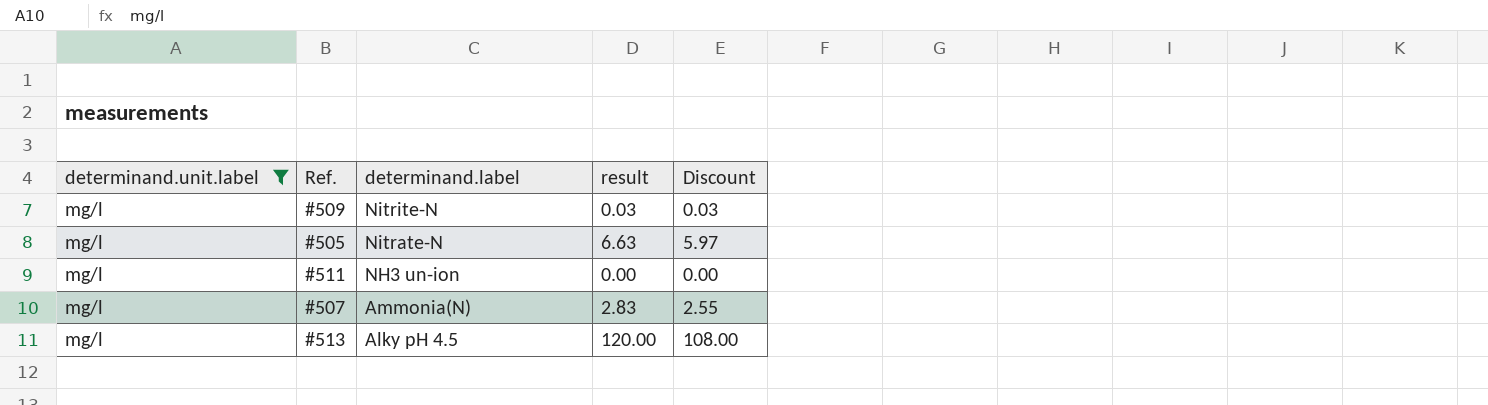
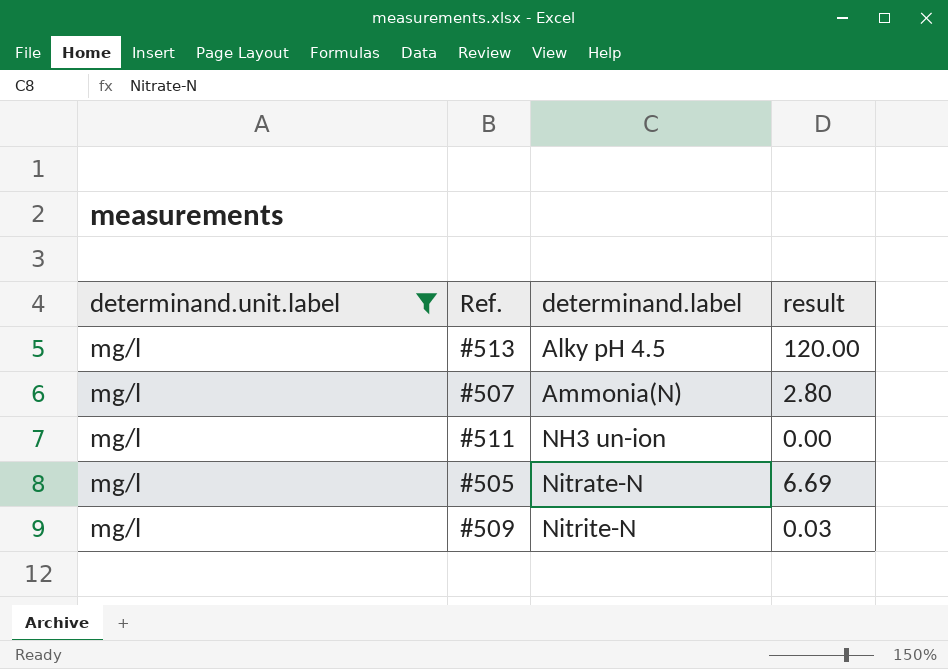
row order: determinand.label descending -> determinand.label ascending
column Discount | formula: [result] * 0.9 -> none
#507 | result: 2.83 -> 2.80
#505 | result: 6.63 -> 6.69

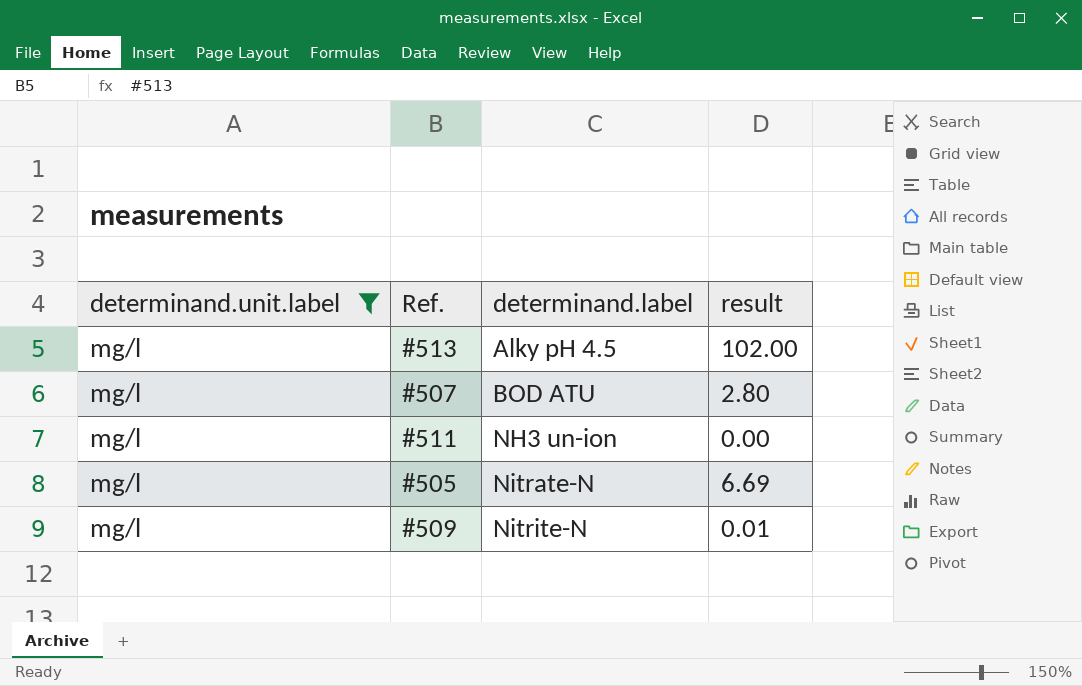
#513 | result: 120.00 -> 102.00
#507 | determinand.label: Ammonia(N) -> BOD ATU
#509 | result: 0.03 -> 0.01

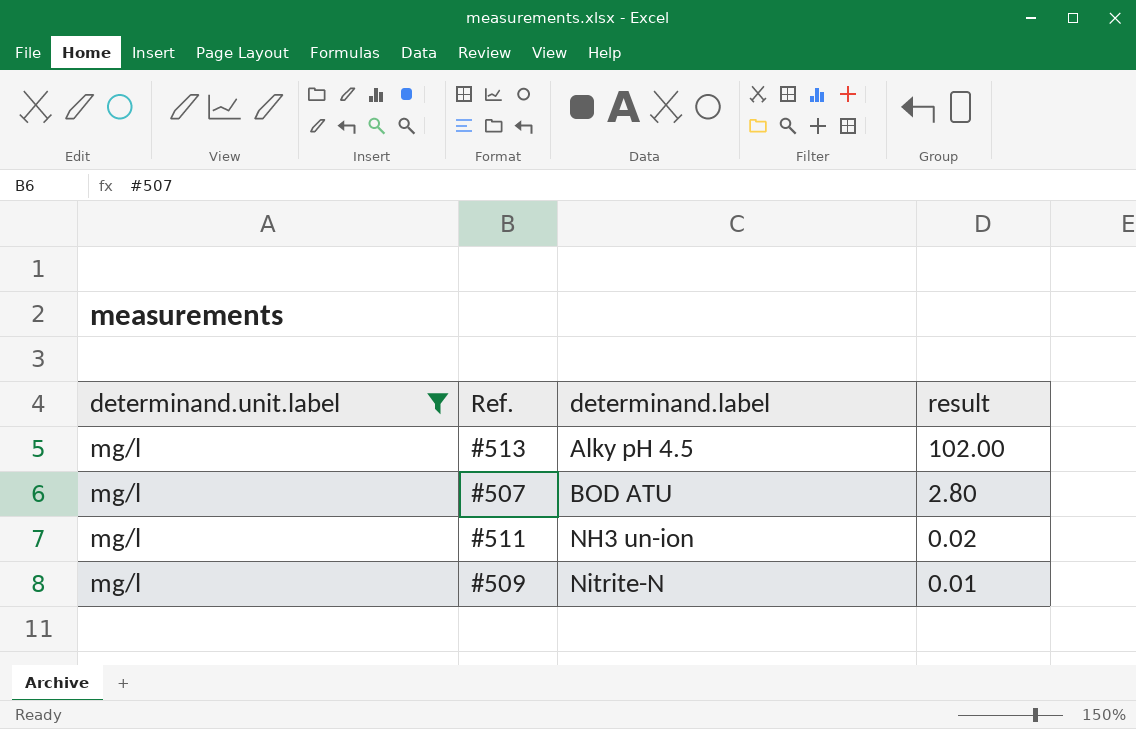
row #505: mg/l | Nitrate-N | 6.69 -> none
#511 | result: 0.00 -> 0.02

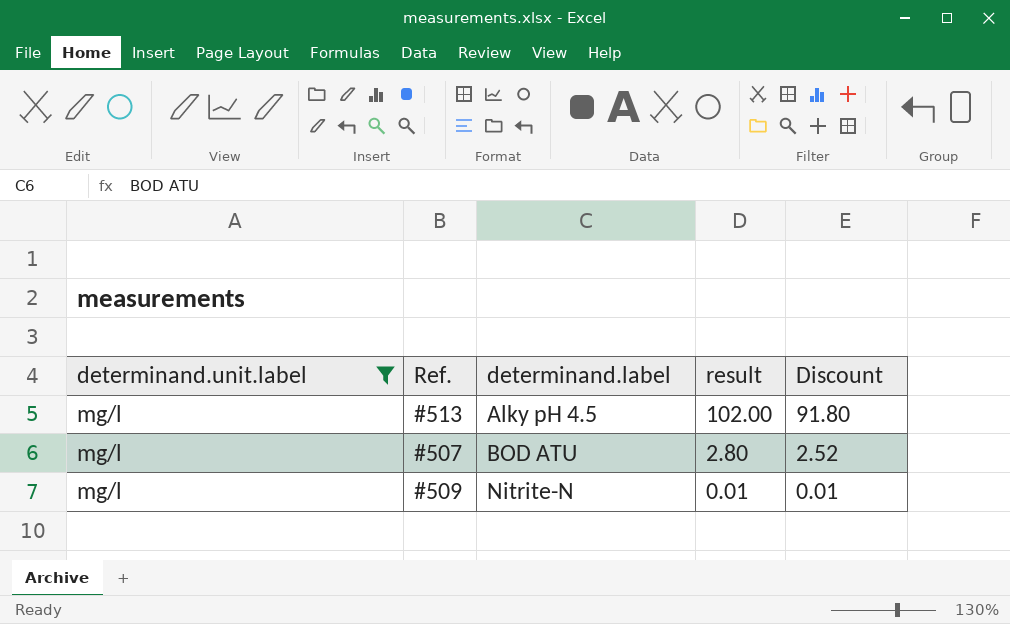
column Discount | formula: none -> [result] * 0.9
row #511: mg/l | NH3 un-ion | 0.02 -> none

